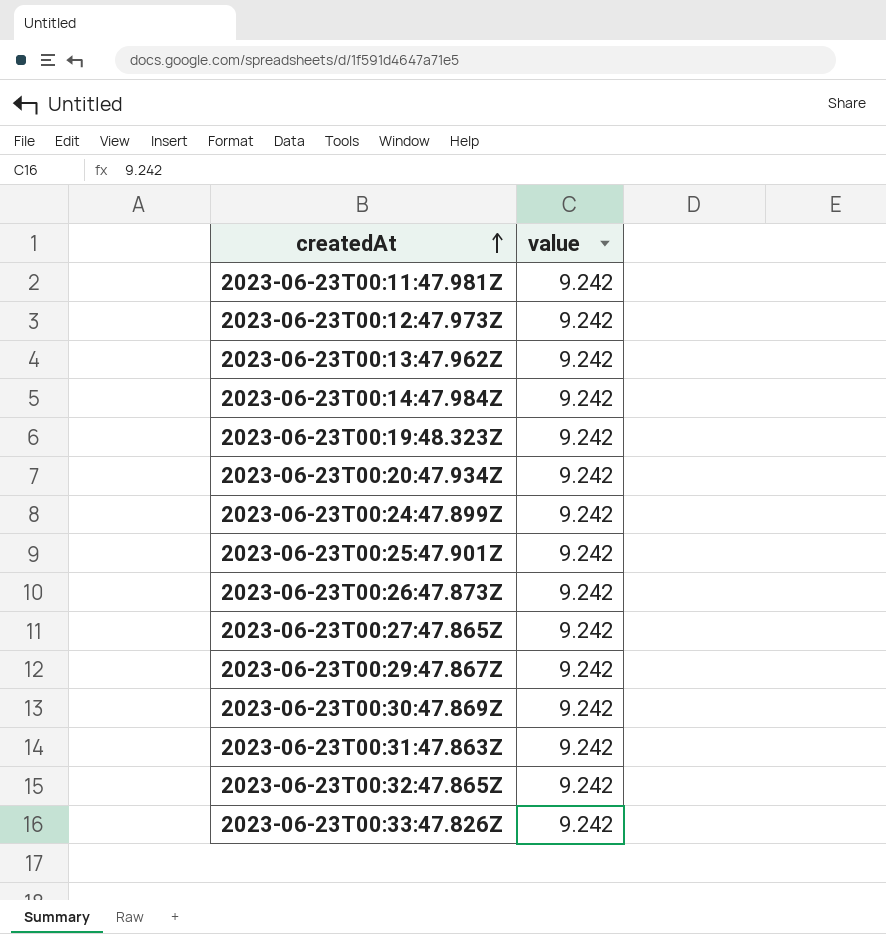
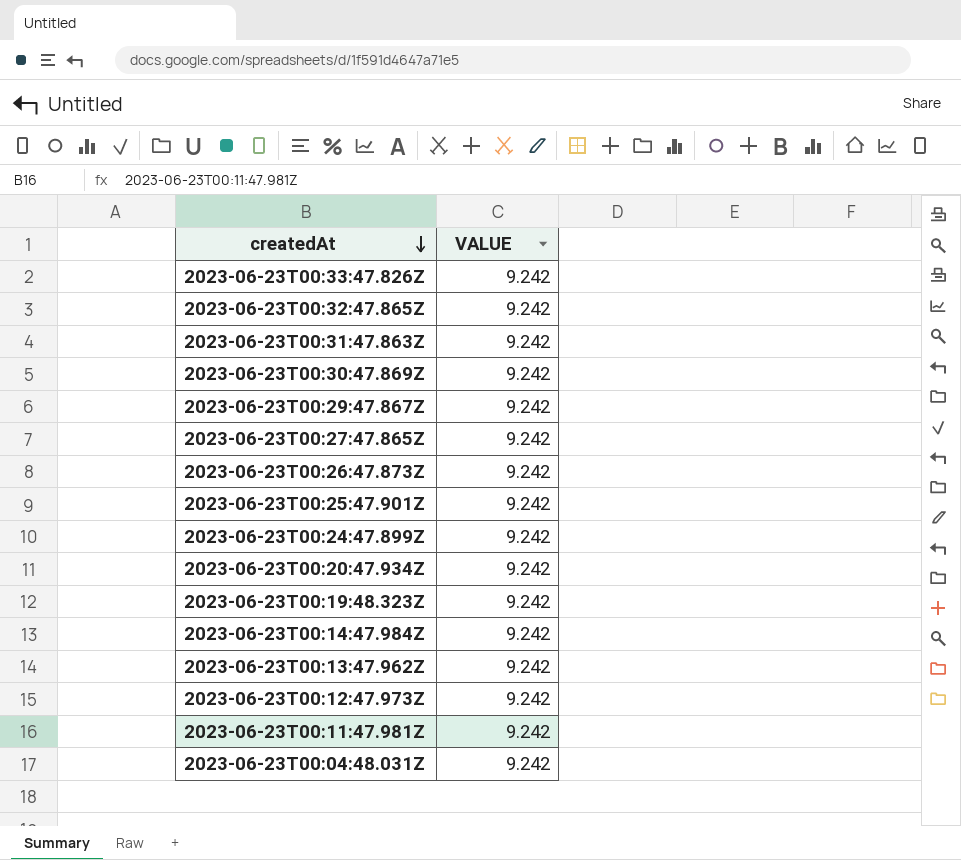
row order: createdAt ascending -> createdAt descending
column name: value -> VALUE
row 2023-06-23T00:04:48.031Z: none -> 9.242

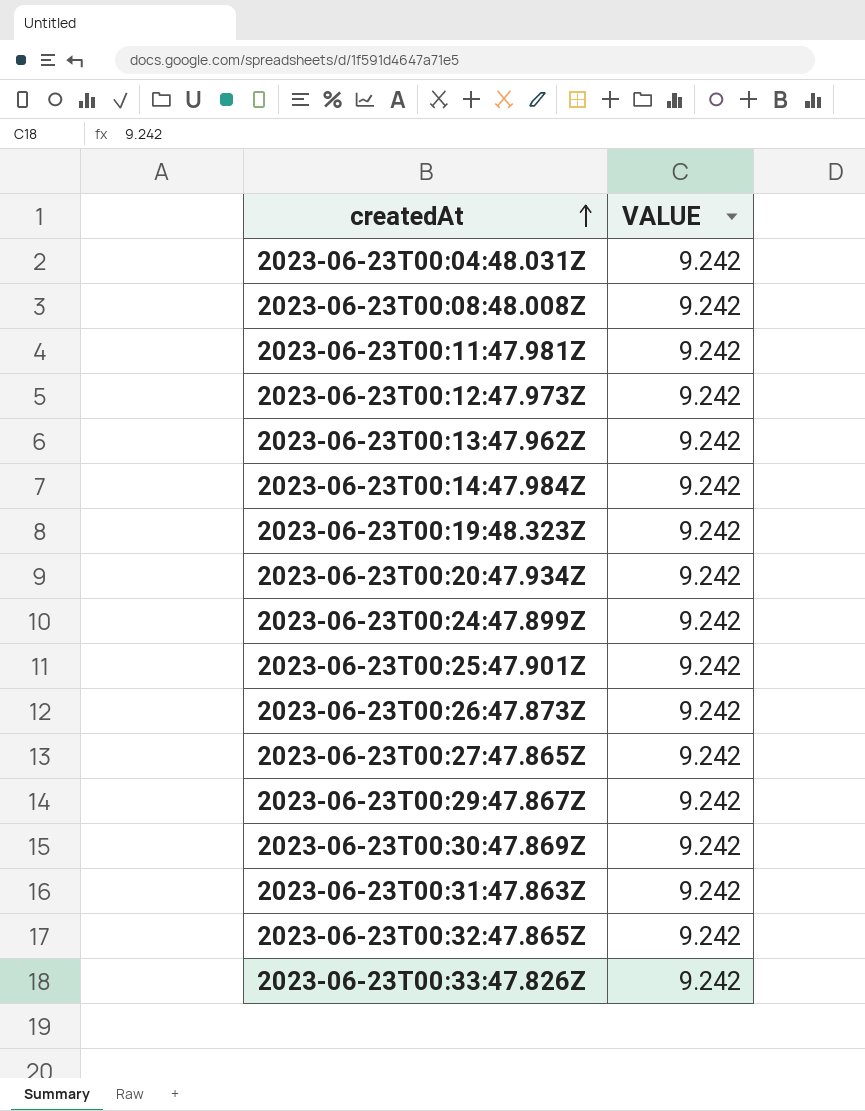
row order: createdAt descending -> createdAt ascending
row 2023-06-23T00:08:48.008Z: none -> 9.242

